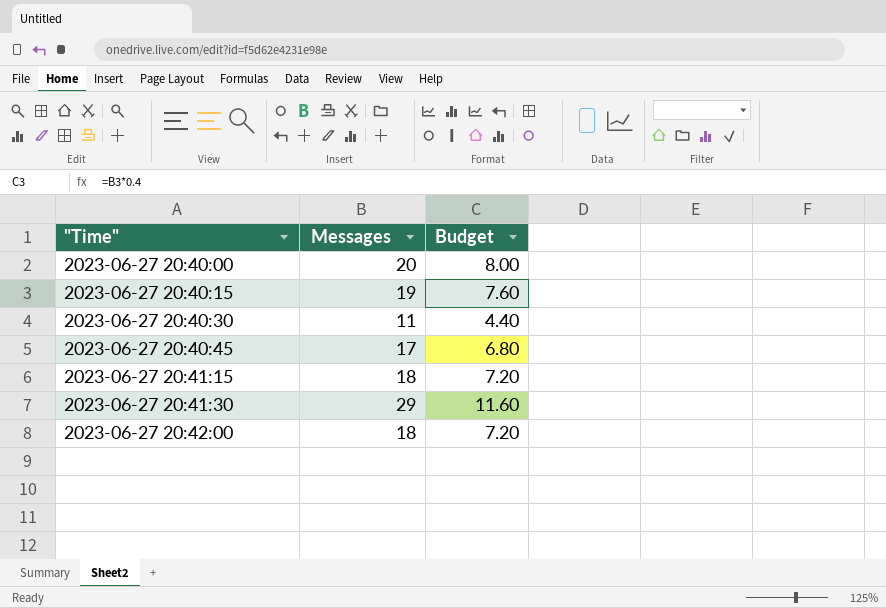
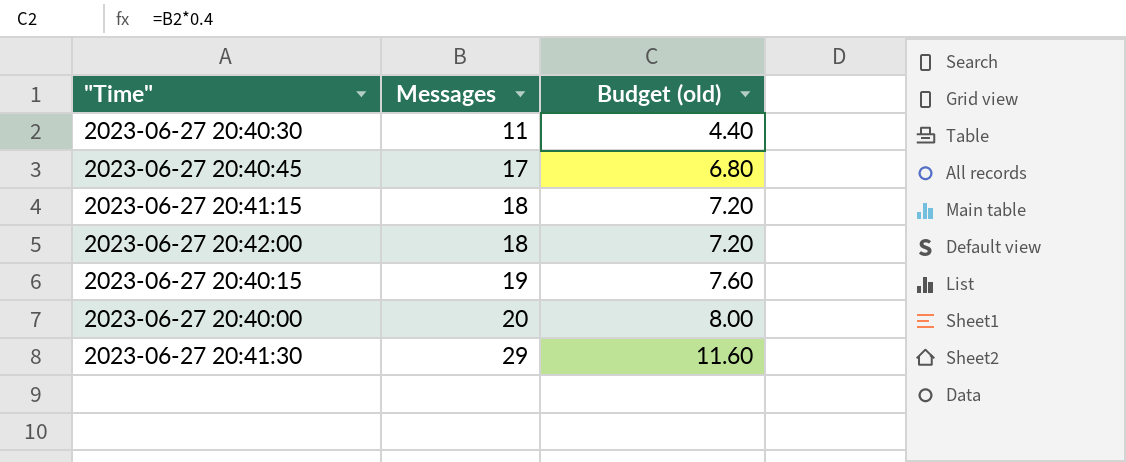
row order: "Time" ascending -> Messages ascending
column name: Budget -> Budget (old)

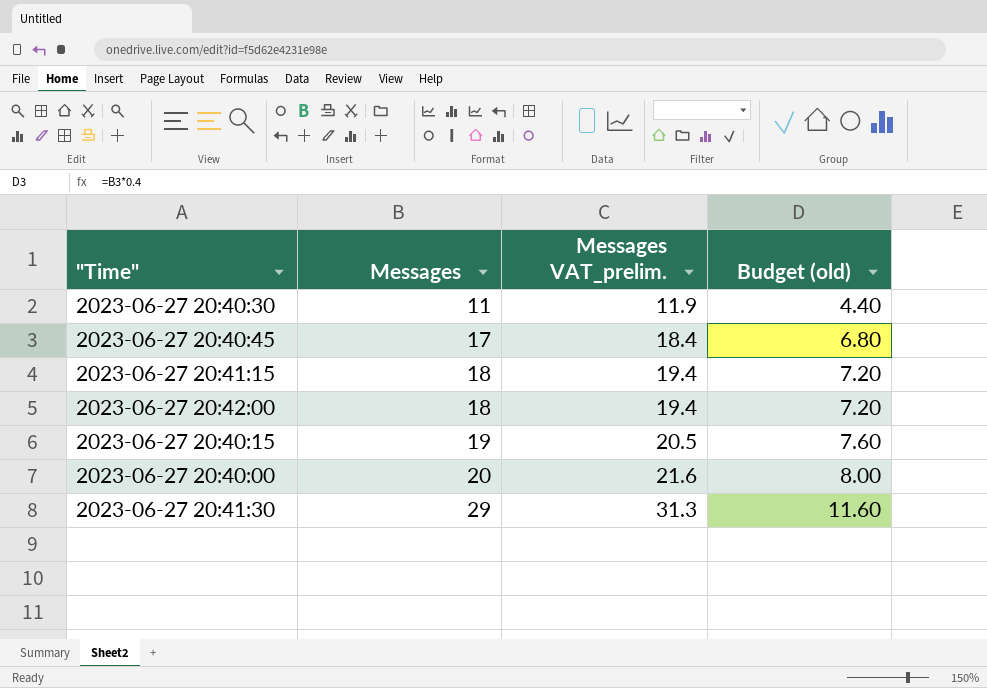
column Messages VAT_prelim. | formula: none -> [Messages] * 1.08

